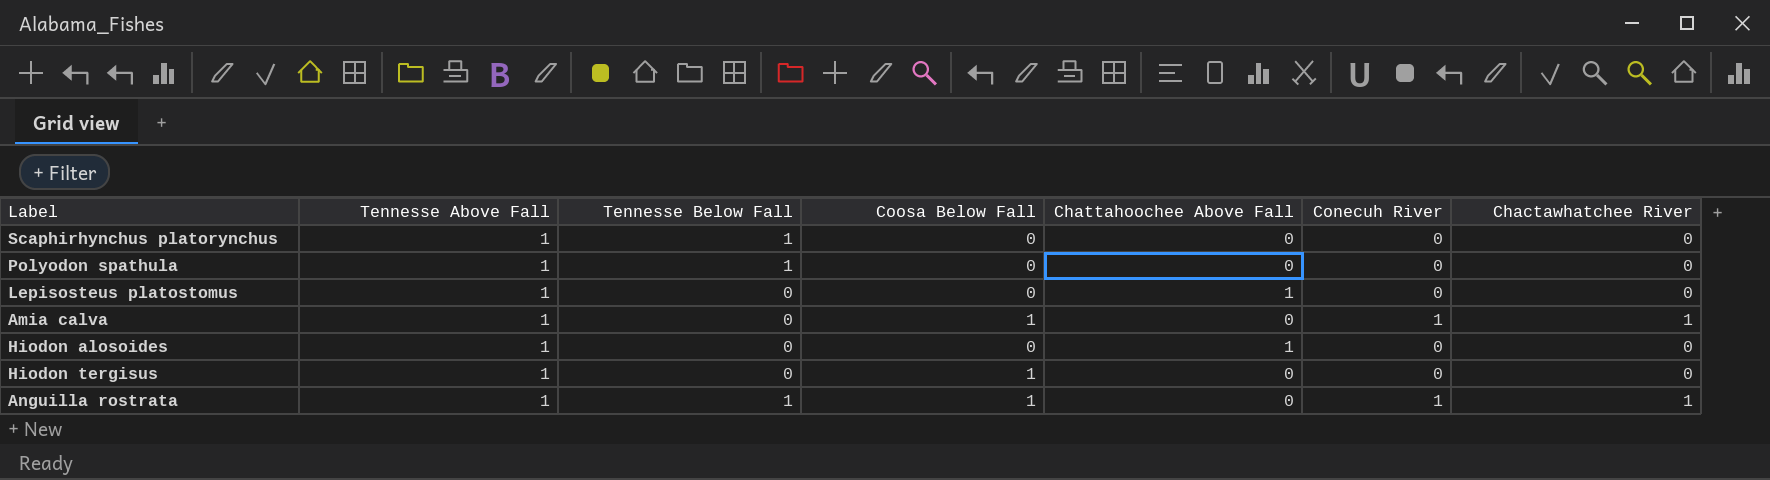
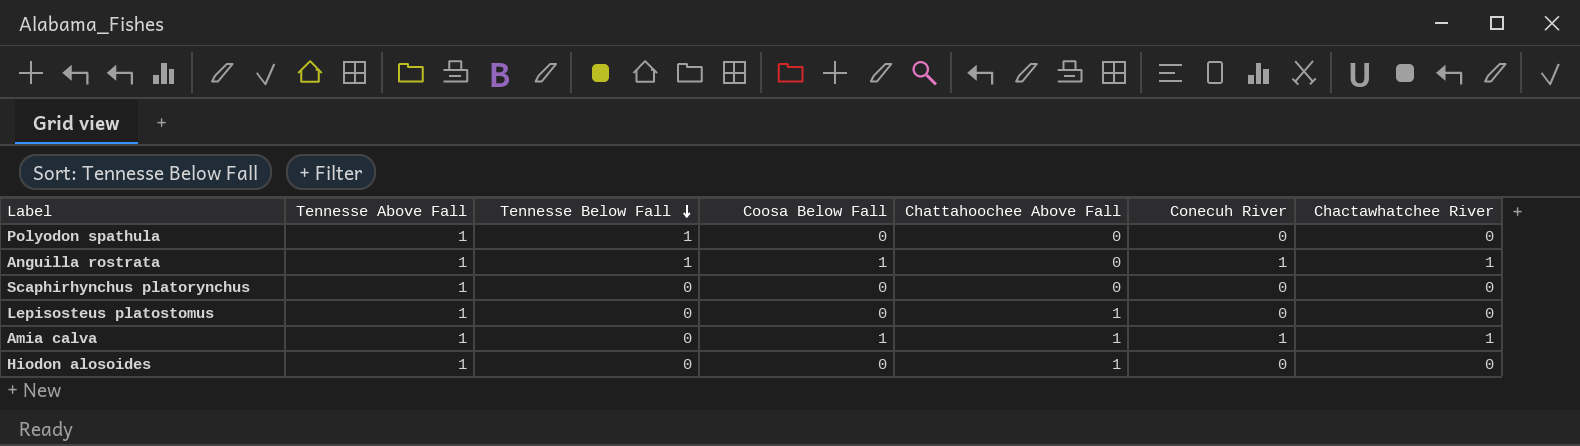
row order: none -> Tennesse Below Fall descending
row Hiodon tergisus: 1 | 0 | 1 | 0 | 0 | 0 -> none
Scaphirhynchus platorynchus | Tennesse Below Fall: 1 -> 0
Amia calva | Chattahoochee Above Fall: 0 -> 1

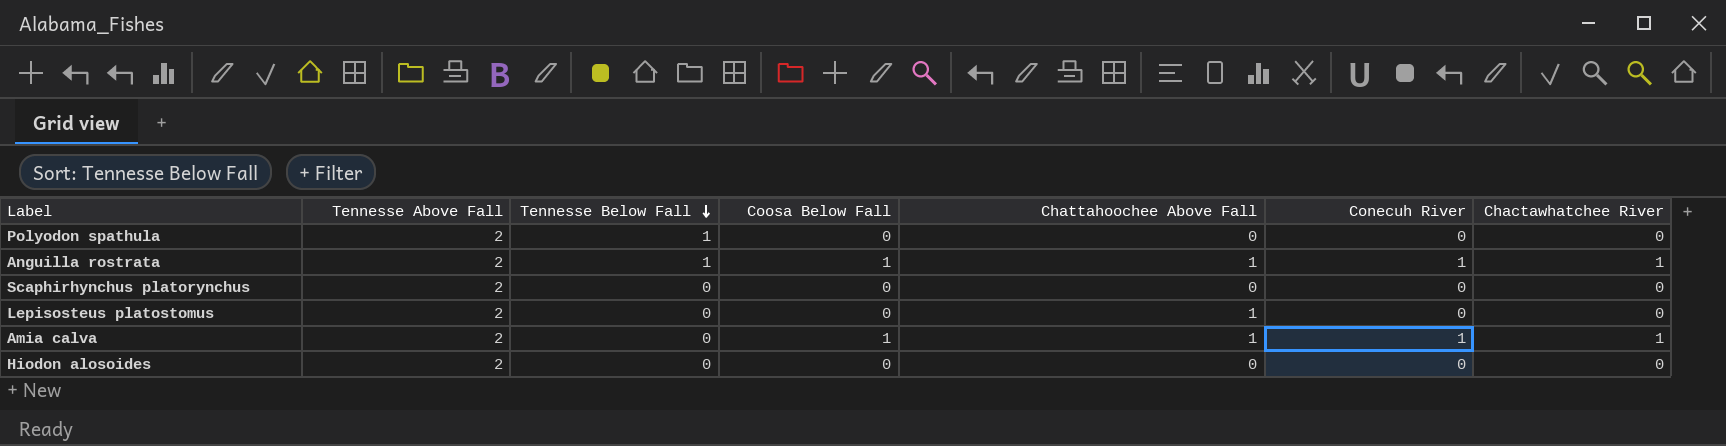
Polyodon spathula | Tennesse Above Fall: 1 -> 2
Anguilla rostrata | Tennesse Above Fall: 1 -> 2
Anguilla rostrata | Chattahoochee Above Fall: 0 -> 1
Scaphirhynchus platorynchus | Tennesse Above Fall: 1 -> 2
Lepisosteus platostomus | Tennesse Above Fall: 1 -> 2
Amia calva | Tennesse Above Fall: 1 -> 2
Hiodon alosoides | Tennesse Above Fall: 1 -> 2
Hiodon alosoides | Chattahoochee Above Fall: 1 -> 0

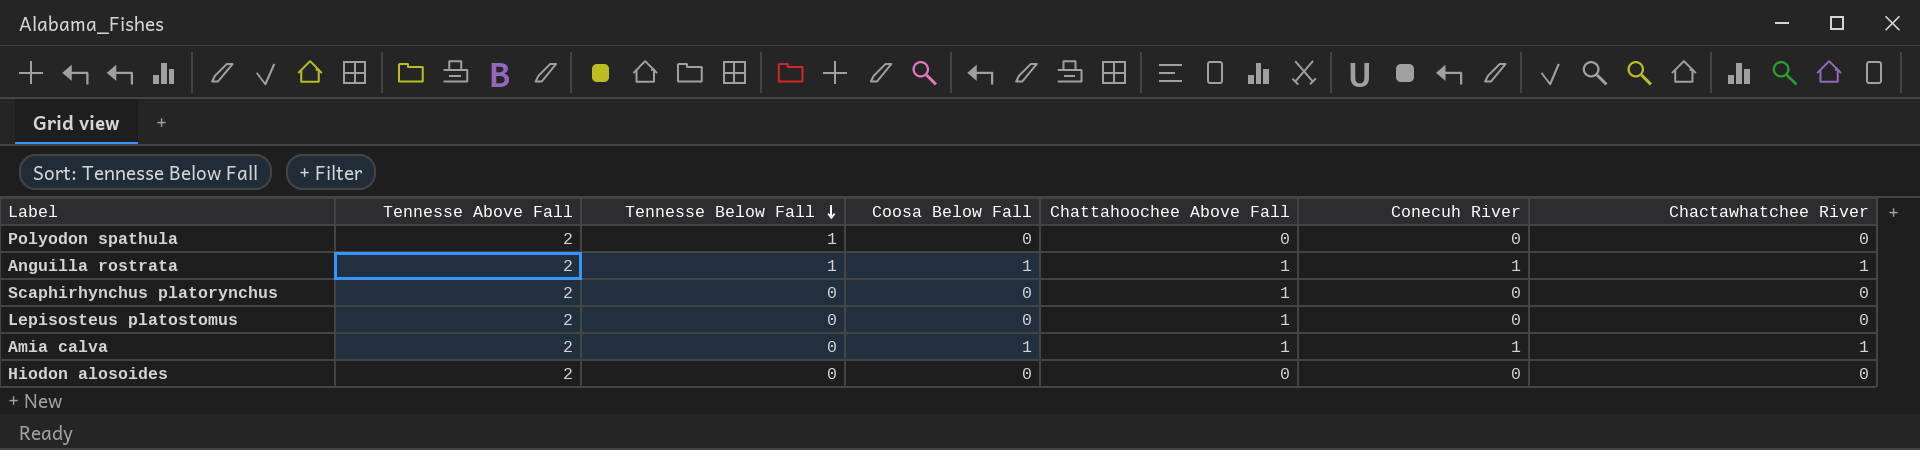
Scaphirhynchus platorynchus | Chattahoochee Above Fall: 0 -> 1

